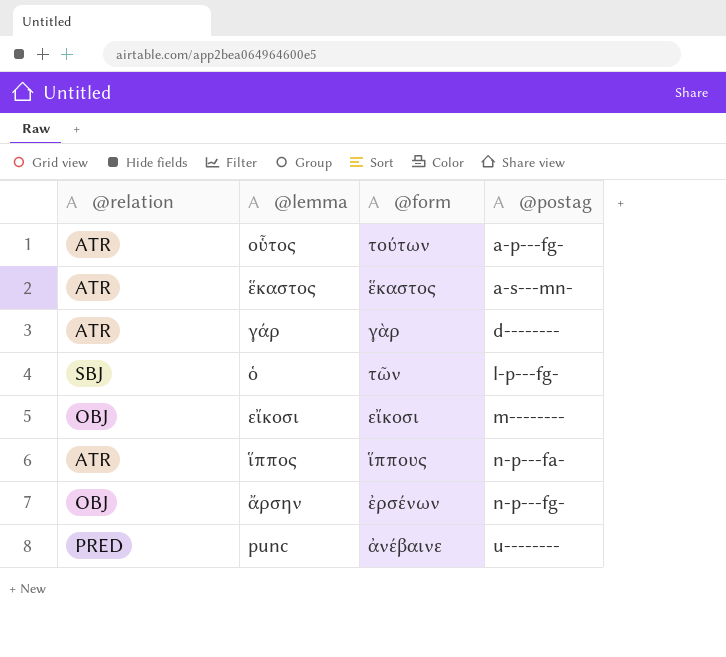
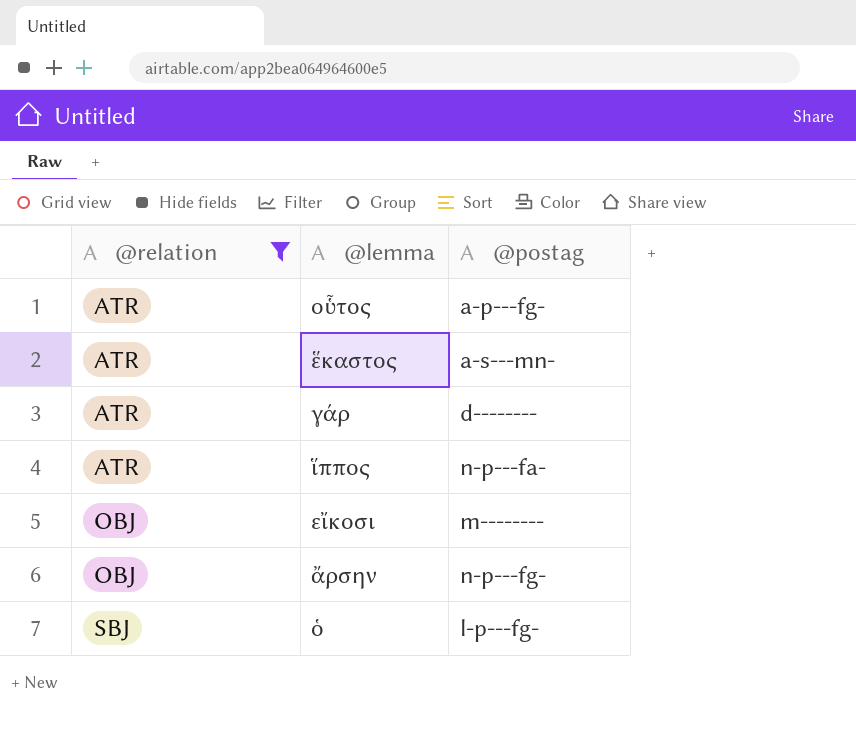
filter: none -> @relation != PRED
row order: @postag ascending -> @relation ascending
column @form | position: 3 -> none

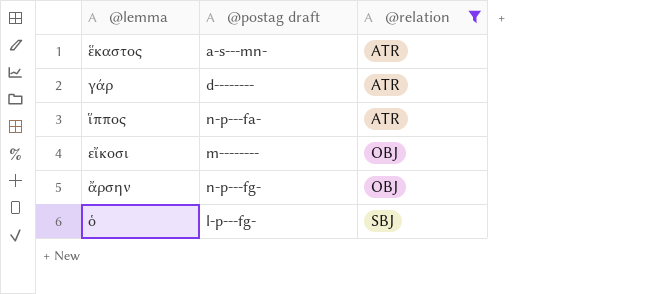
column name: @postag -> @postag draft
column @relation | position: 1 -> 3
row οὗτος: ATR | a-p---fg- -> none

